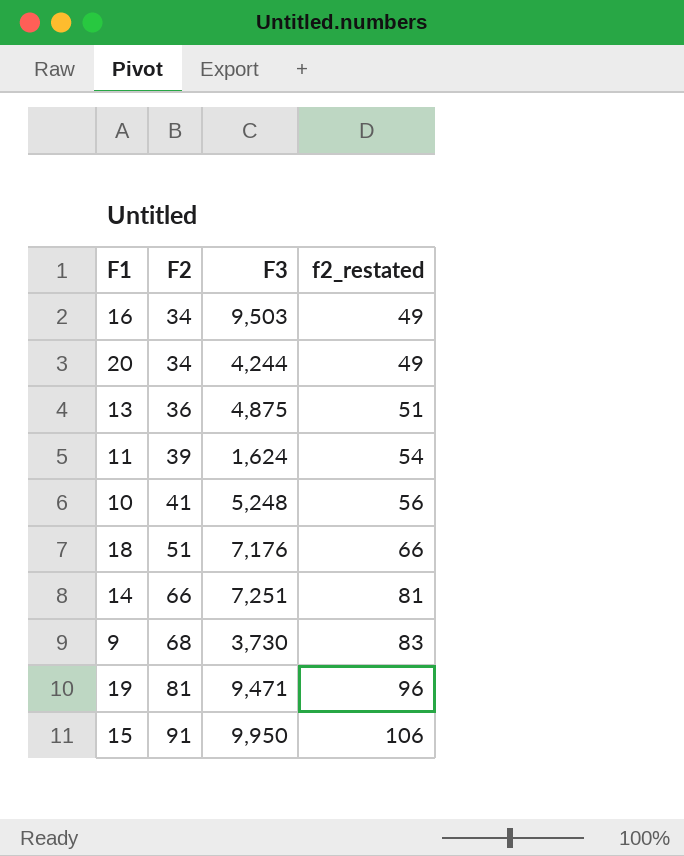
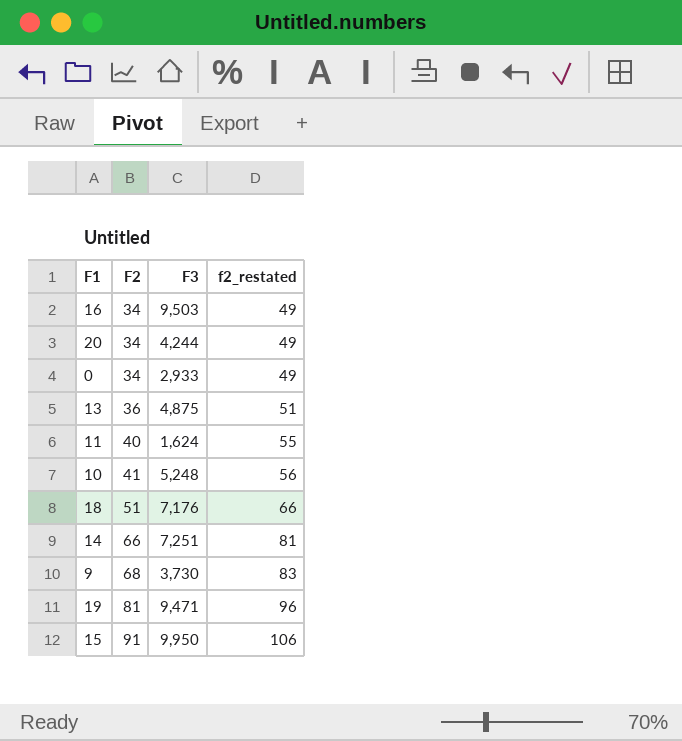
row 0: none -> 34 | 2,933 | 49
11 | F2: 39 -> 40
11 | f2_restated: 54 -> 55

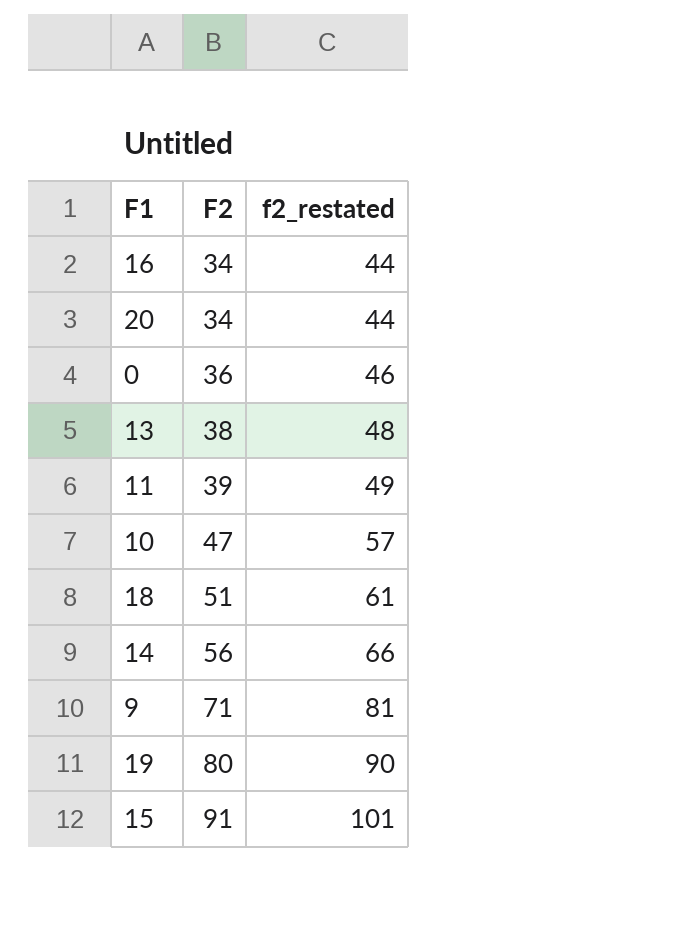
column F3 | position: 3 -> none
column f2_restated | formula: [F2] + 15 -> [F2] + 10
0 | F2: 34 -> 36
13 | F2: 36 -> 38
11 | F2: 40 -> 39
10 | F2: 41 -> 47
14 | F2: 66 -> 56
9 | F2: 68 -> 71
19 | F2: 81 -> 80

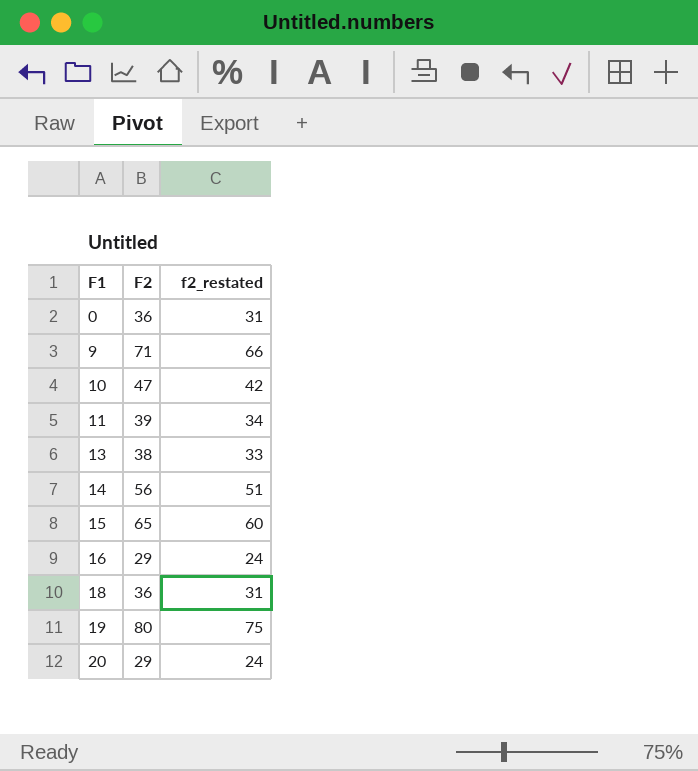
row order: F2 ascending -> F1 ascending
column f2_restated | formula: [F2] + 10 -> [F2] - 5
15 | F2: 91 -> 65
16 | F2: 34 -> 29
18 | F2: 51 -> 36
20 | F2: 34 -> 29

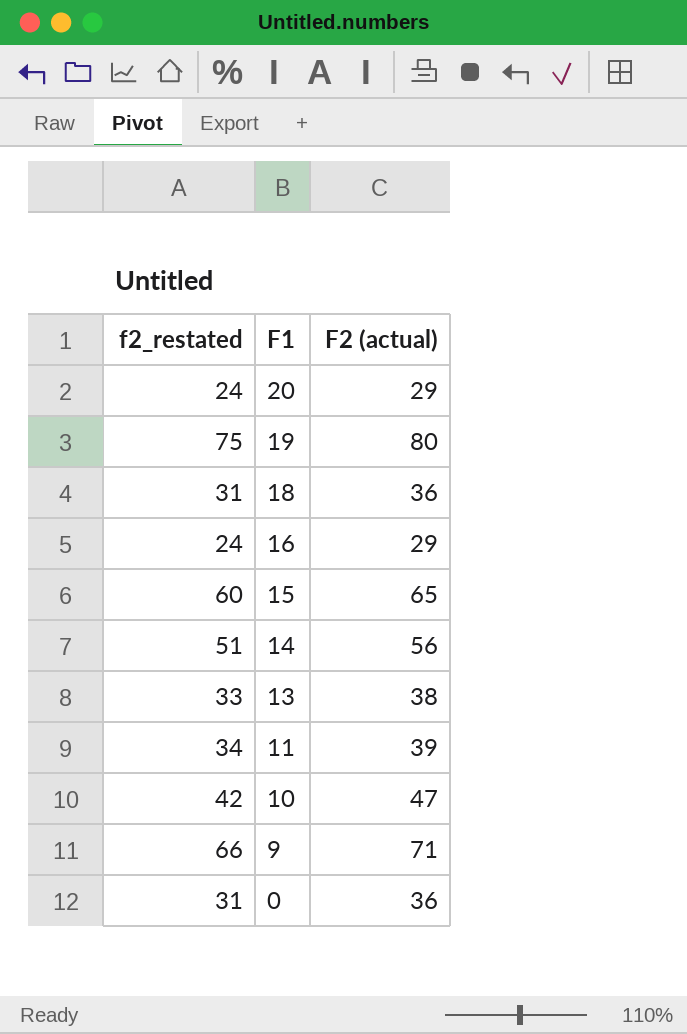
row order: F1 ascending -> F1 descending
column f2_restated | position: 3 -> 1
column name: F2 -> F2 (actual)

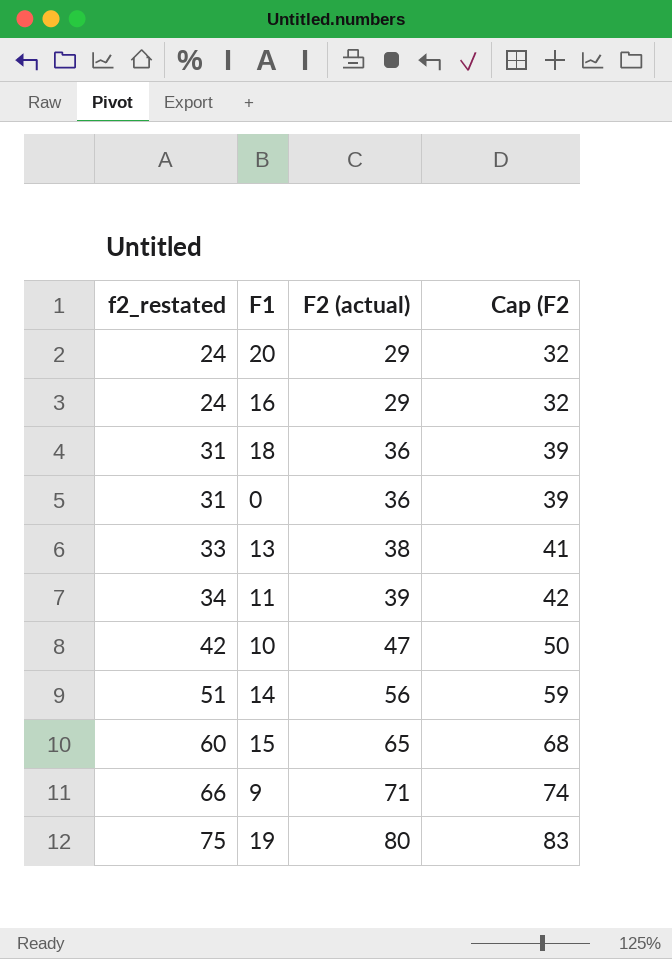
row order: F1 descending -> f2_restated ascending
column Cap (F2 | formula: none -> [F2 (actual)] + 3

